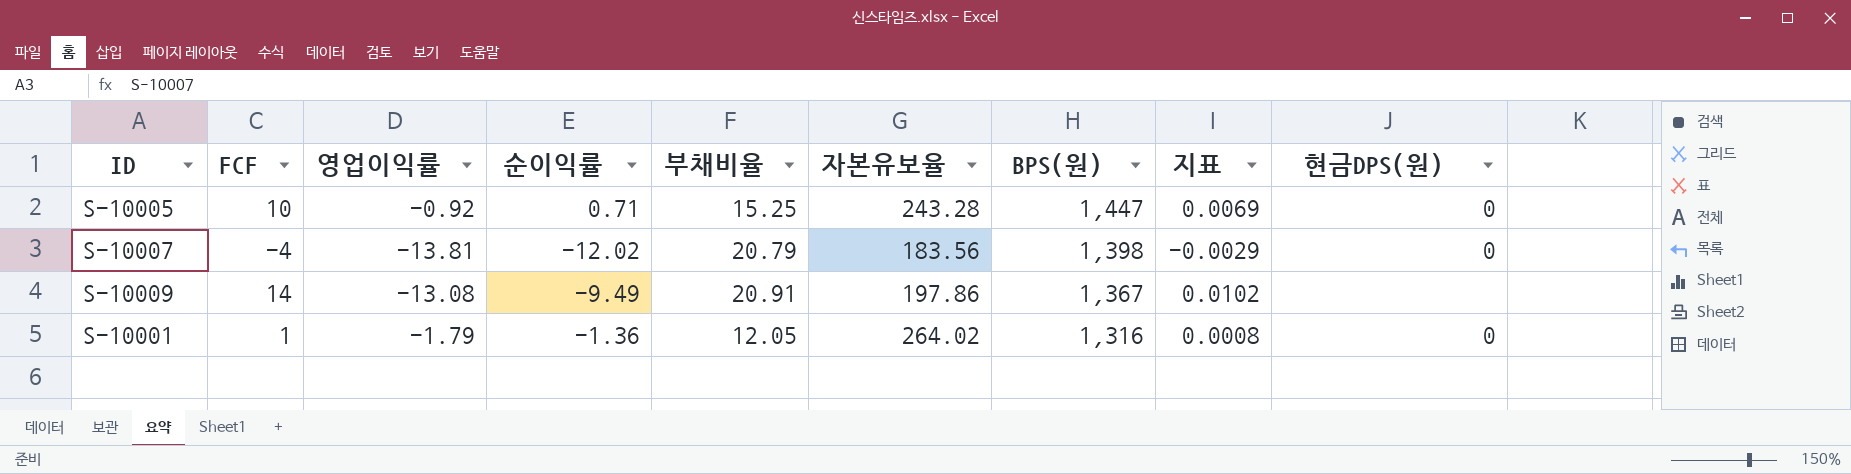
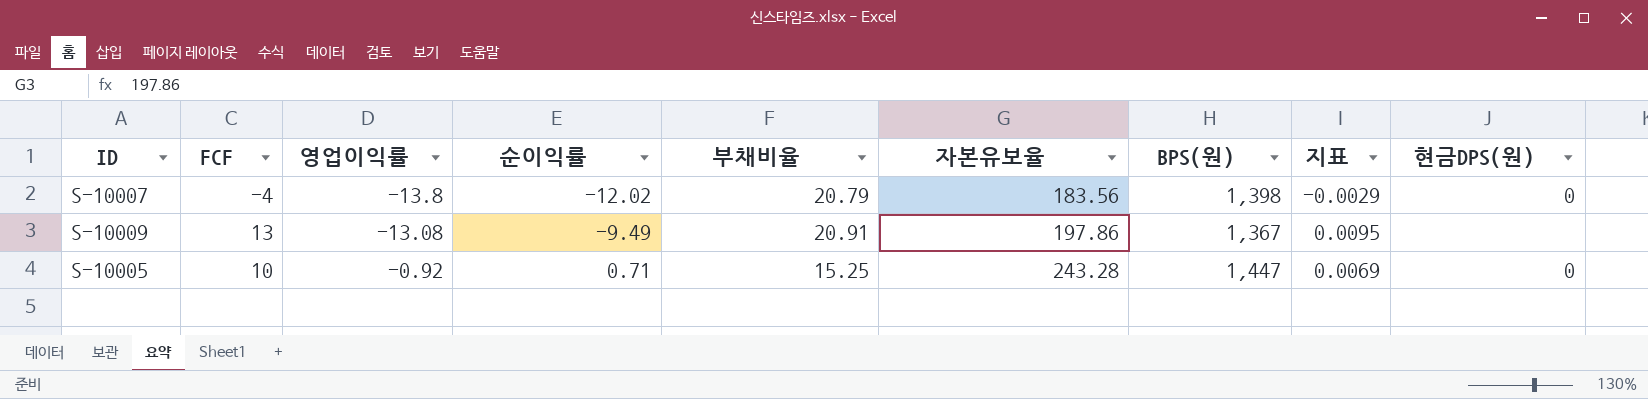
row order: BPS(원) descending -> 영업이익률 ascending
row S-10001: 1 | -1.79 | -1.36 | 12.05 | 264.02 | 1,316 | 0.0008 | 0 -> none
S-10007 | 영업이익률: -13.81 -> -13.8
S-10009 | FCF: 14 -> 13
S-10009 | 지표: 0.0102 -> 0.0095

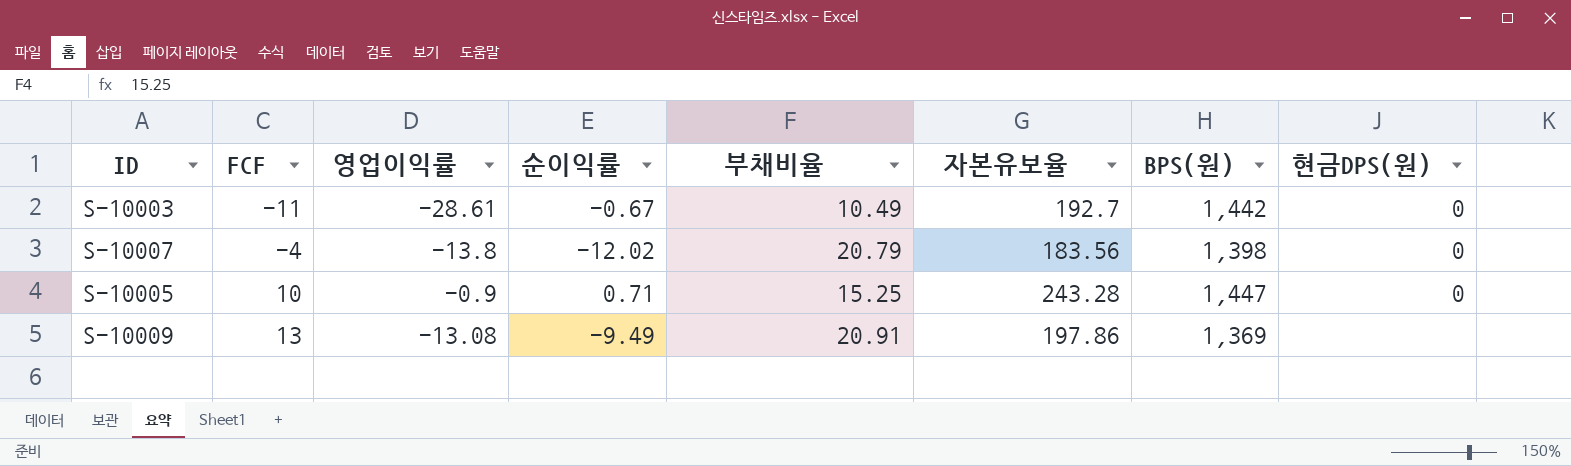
row order: 영업이익률 ascending -> FCF ascending
column 지표 | formula: [FCF] / [BPS(원)] -> none
row S-10003: none -> -11 | -28.61 | -0.67 | 10.49 | 192.7 | 1,442 | 0
S-10005 | 영업이익률: -0.92 -> -0.9
S-10009 | BPS(원): 1,367 -> 1,369

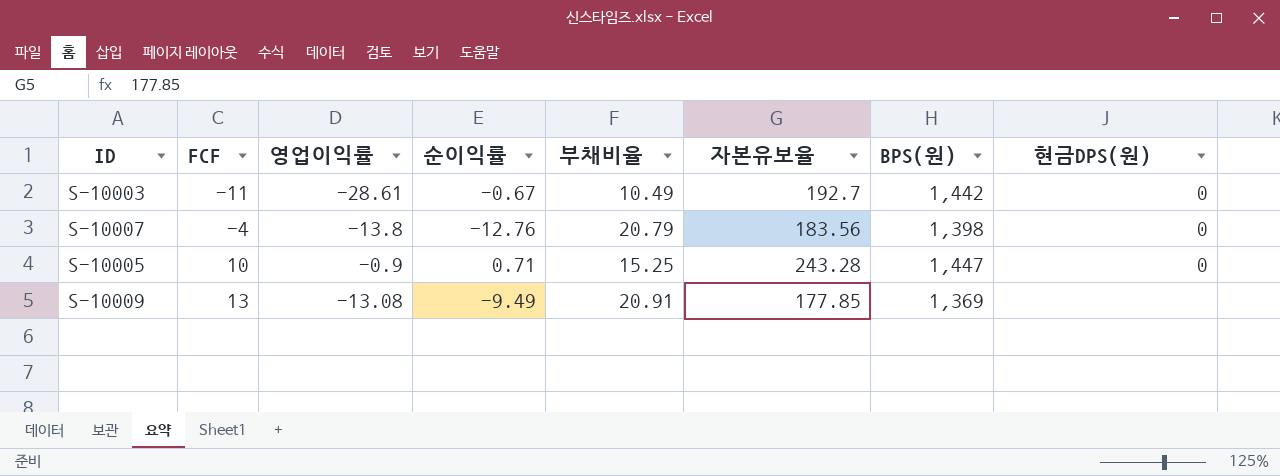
S-10007 | 순이익률: -12.02 -> -12.76
S-10009 | 자본유보율: 197.86 -> 177.85

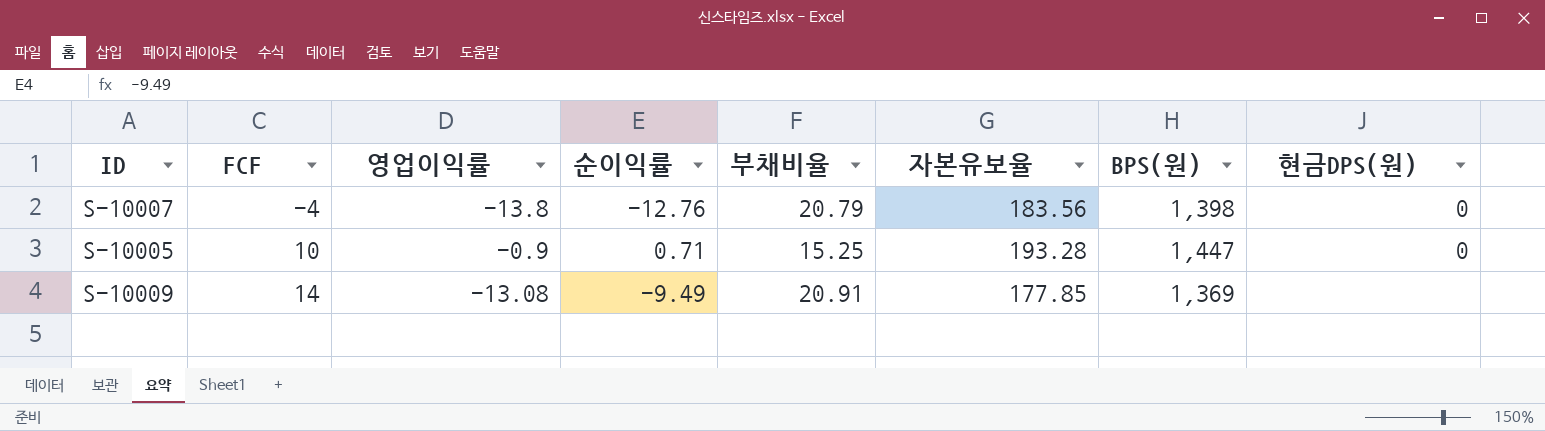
row S-10003: -11 | -28.61 | -0.67 | 10.49 | 192.7 | 1,442 | 0 -> none
S-10005 | 자본유보율: 243.28 -> 193.28
S-10009 | FCF: 13 -> 14

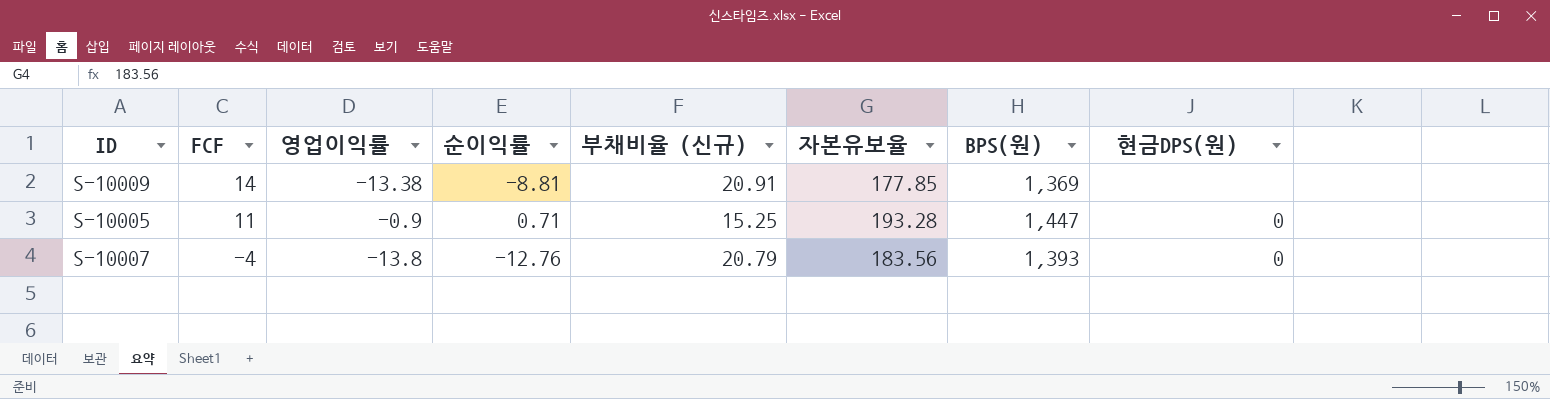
row order: FCF ascending -> FCF descending
column name: 부채비율 -> 부채비율 (신규)
S-10009 | 영업이익률: -13.08 -> -13.38
S-10009 | 순이익률: -9.49 -> -8.81
S-10005 | FCF: 10 -> 11
S-10007 | BPS(원): 1,398 -> 1,393

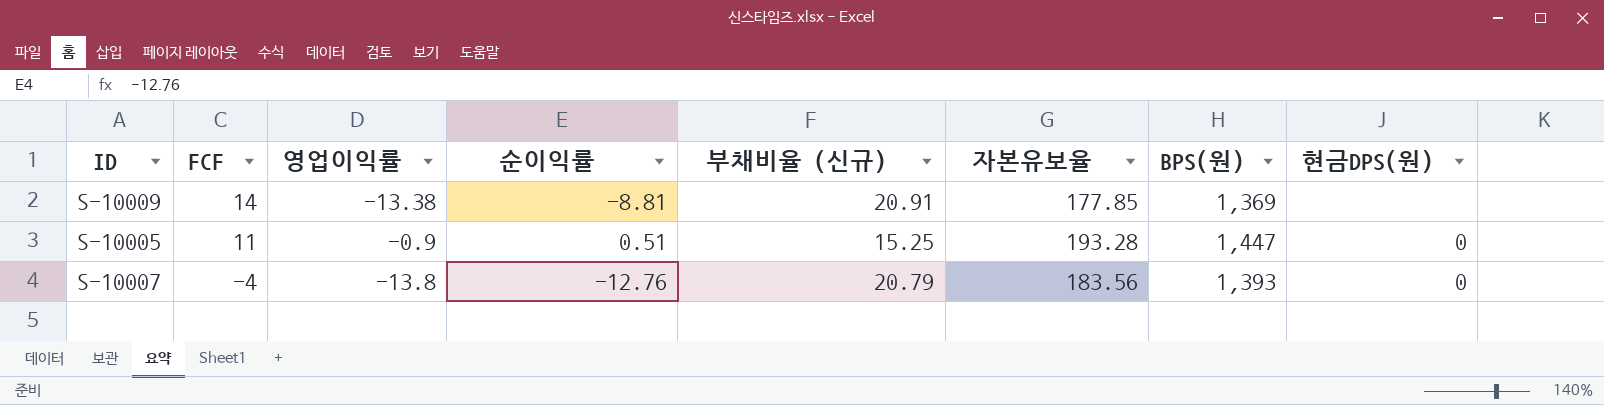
S-10005 | 순이익률: 0.71 -> 0.51

